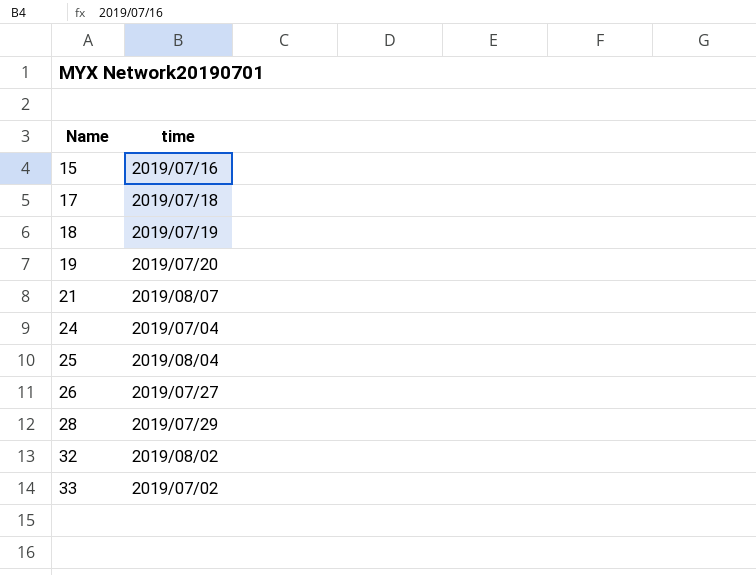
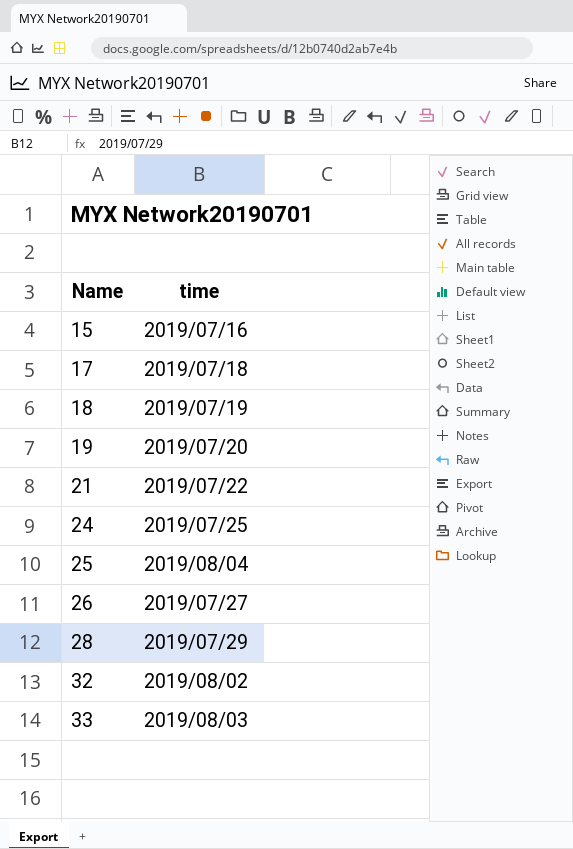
21 | time: 2019/08/07 -> 2019/07/22
24 | time: 2019/07/04 -> 2019/07/25
33 | time: 2019/07/02 -> 2019/08/03

